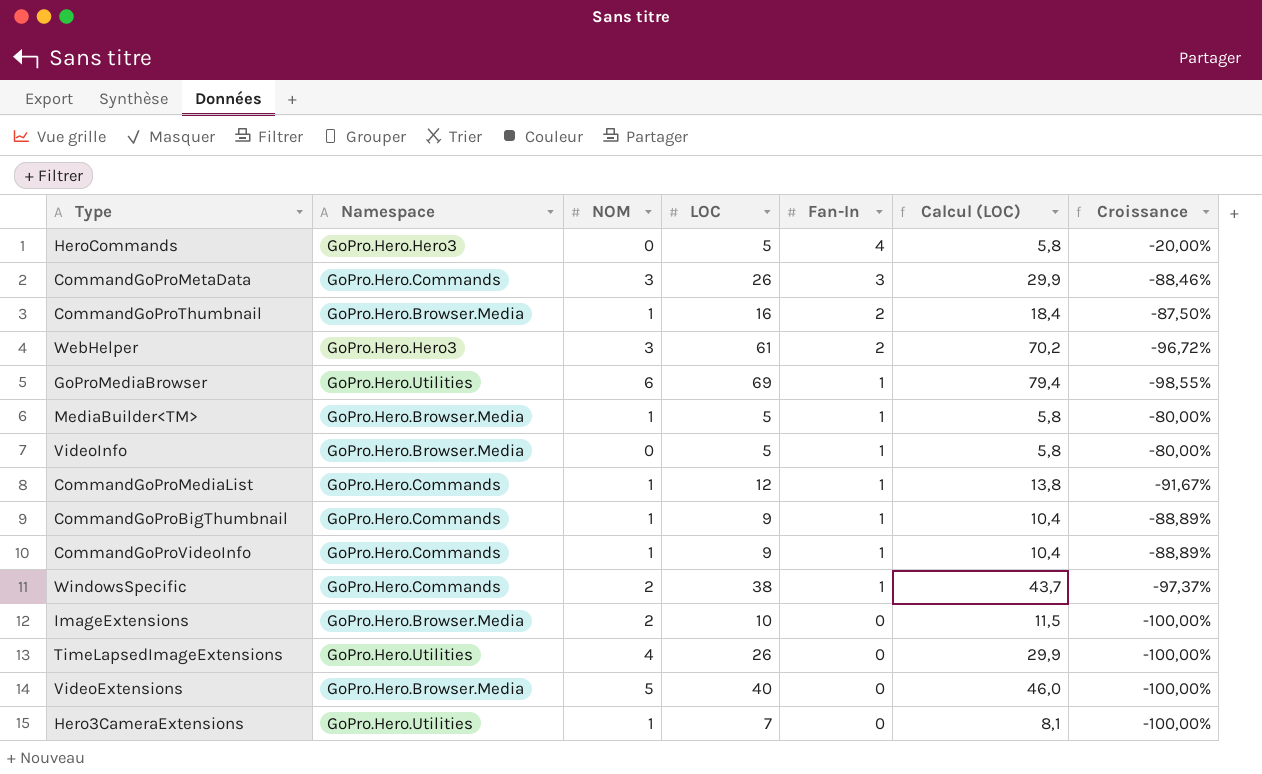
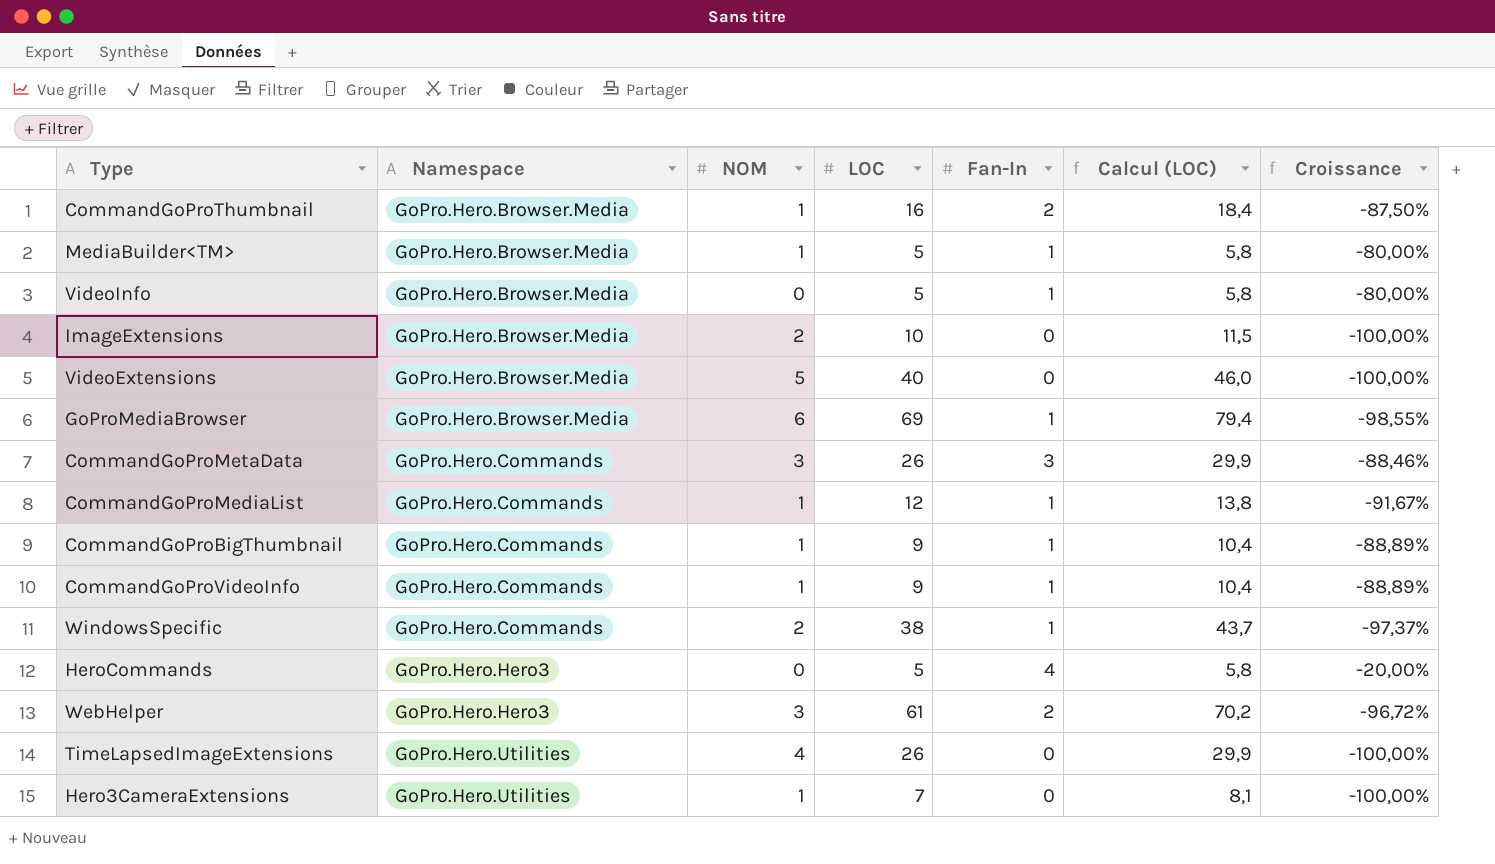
row order: Fan-In descending -> Namespace ascending
GoProMediaBrowser | Namespace: GoPro.Hero.Utilities -> GoPro.Hero.Browser.Media

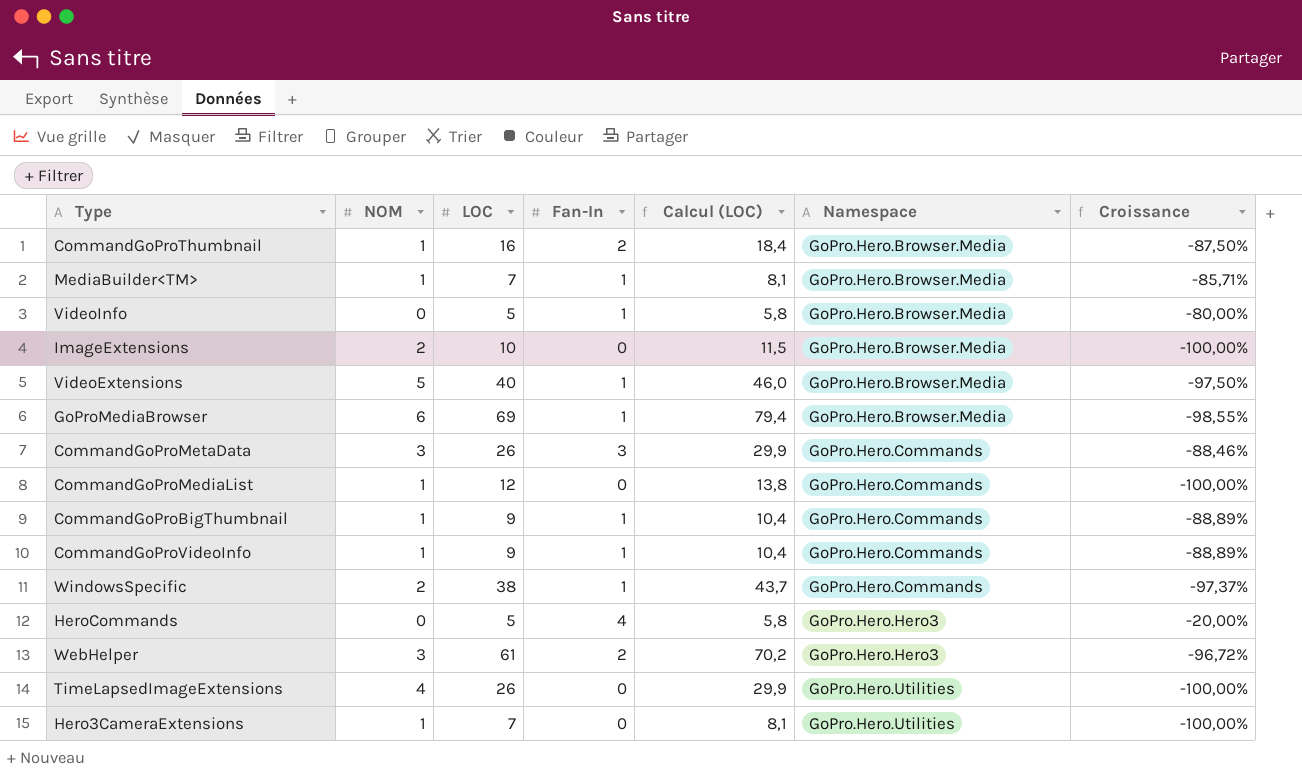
column Namespace | position: 2 -> 6
MediaBuilder<TM> | LOC: 5 -> 7
MediaBuilder<TM> | Calcul (LOC): 5,8 -> 8,1
MediaBuilder<TM> | Croissance: -80,00% -> -85,71%
VideoExtensions | Fan-In: 0 -> 1
VideoExtensions | Croissance: -100,00% -> -97,50%
CommandGoProMediaList | Fan-In: 1 -> 0
CommandGoProMediaList | Croissance: -91,67% -> -100,00%

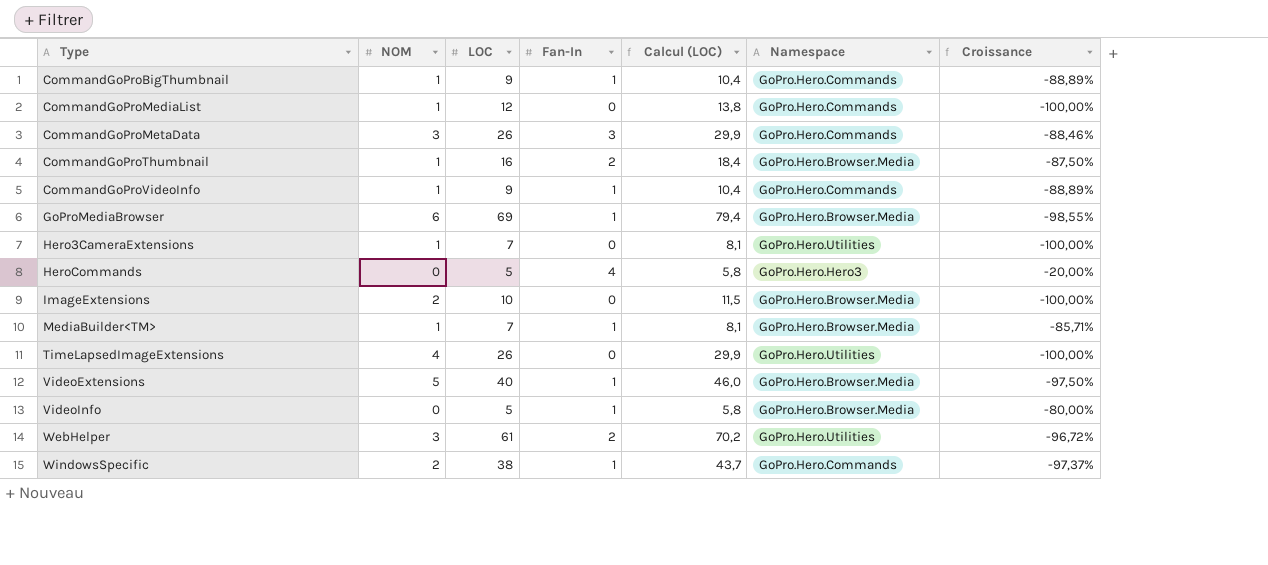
row order: Namespace ascending -> Type ascending
WebHelper | Namespace: GoPro.Hero.Hero3 -> GoPro.Hero.Utilities

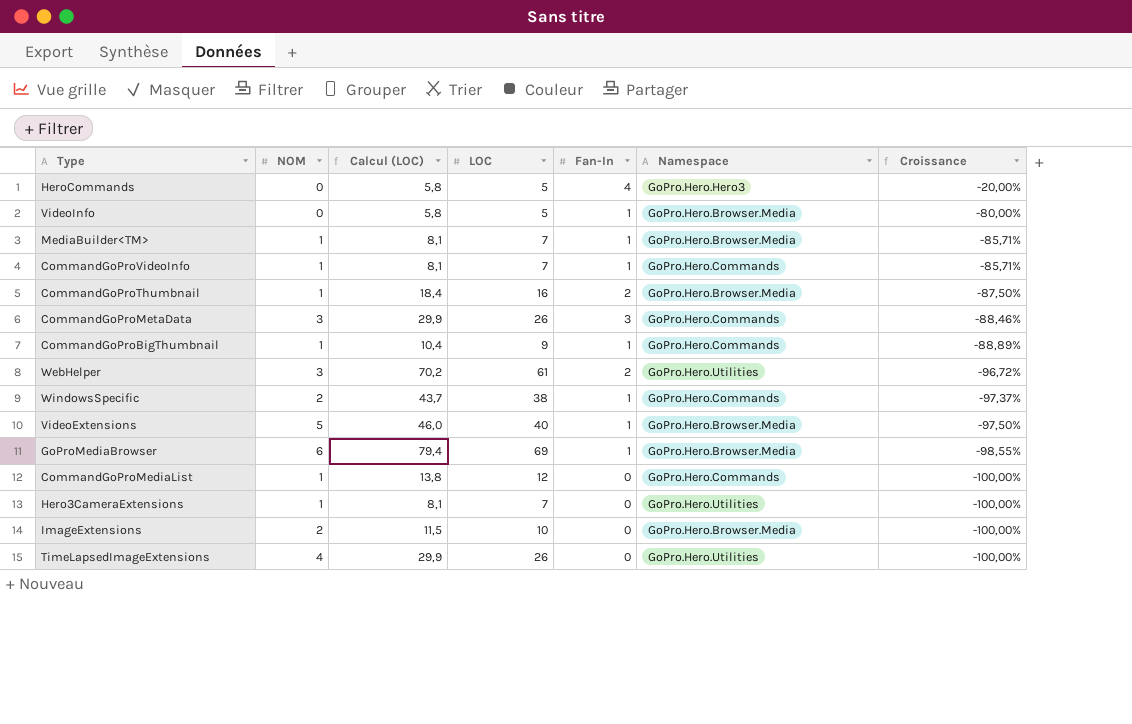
row order: Type ascending -> Croissance descending
column Calcul (LOC) | position: 5 -> 3
CommandGoProVideoInfo | Calcul (LOC): 10,4 -> 8,1
CommandGoProVideoInfo | LOC: 9 -> 7
CommandGoProVideoInfo | Croissance: -88,89% -> -85,71%

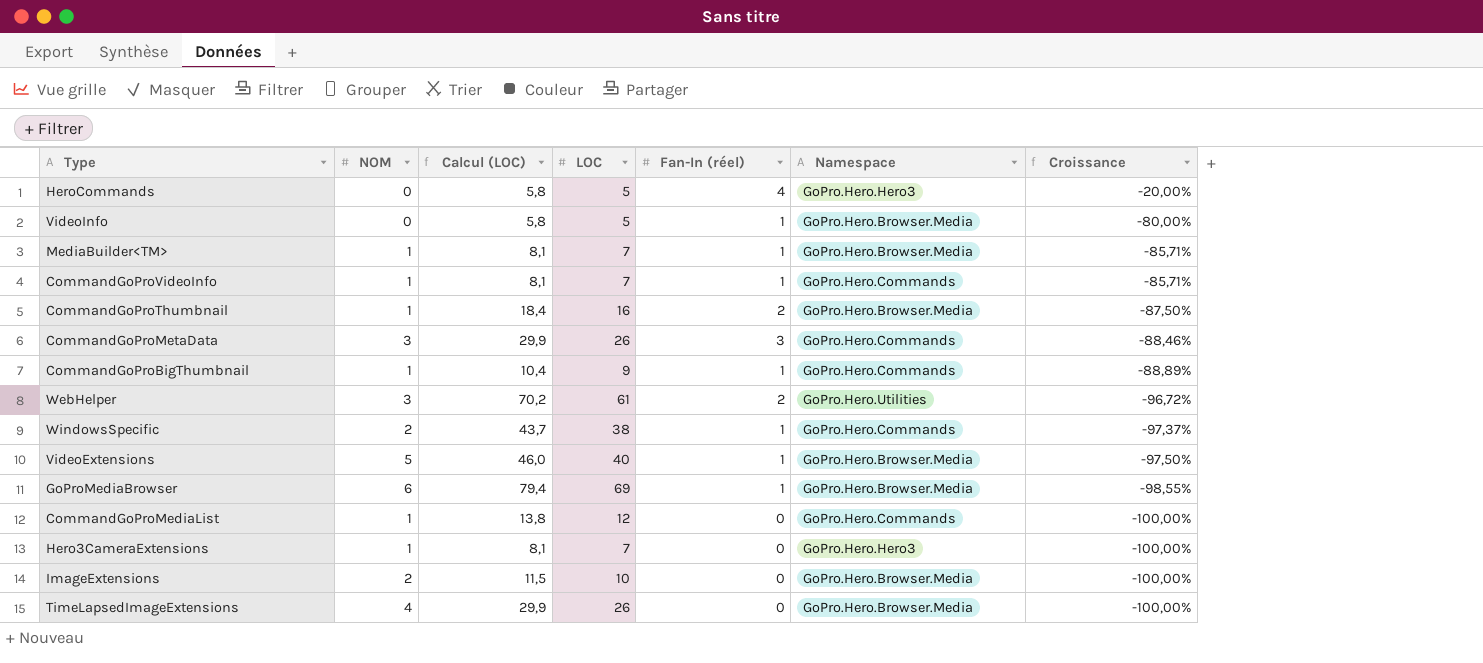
column name: Fan-In -> Fan-In (réel)
Hero3CameraExtensions | Namespace: GoPro.Hero.Utilities -> GoPro.Hero.Hero3
TimeLapsedImageExtensions | Namespace: GoPro.Hero.Utilities -> GoPro.Hero.Browser.Media

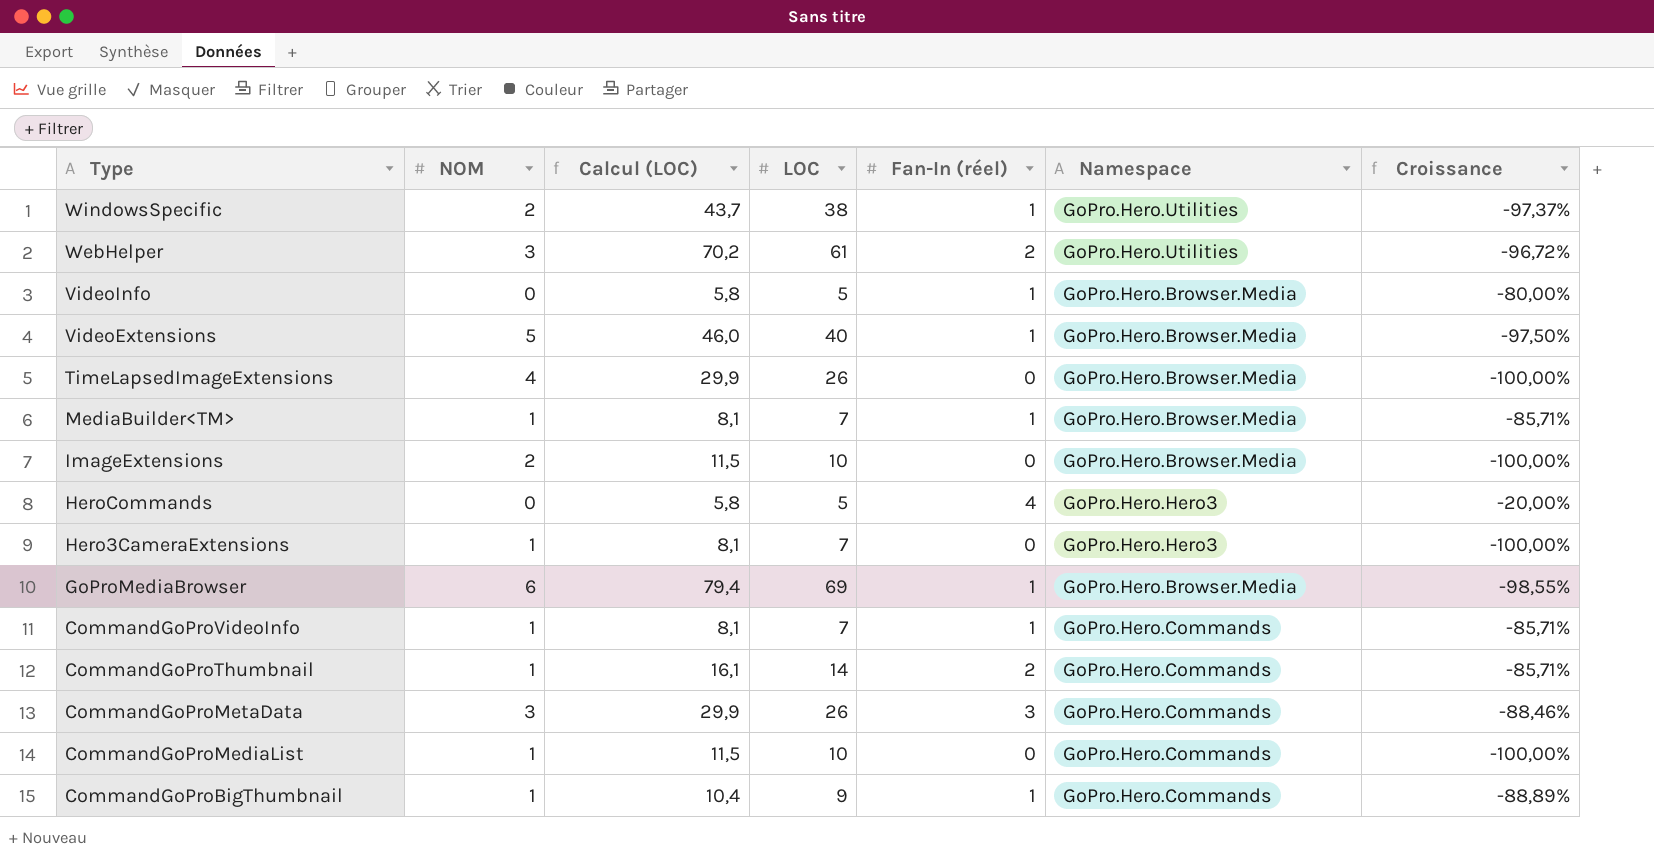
row order: Croissance descending -> Type descending
WindowsSpecific | Namespace: GoPro.Hero.Commands -> GoPro.Hero.Utilities
CommandGoProThumbnail | Calcul (LOC): 18,4 -> 16,1
CommandGoProThumbnail | LOC: 16 -> 14
CommandGoProThumbnail | Namespace: GoPro.Hero.Browser.Media -> GoPro.Hero.Commands
CommandGoProThumbnail | Croissance: -87,50% -> -85,71%
CommandGoProMediaList | Calcul (LOC): 13,8 -> 11,5
CommandGoProMediaList | LOC: 12 -> 10

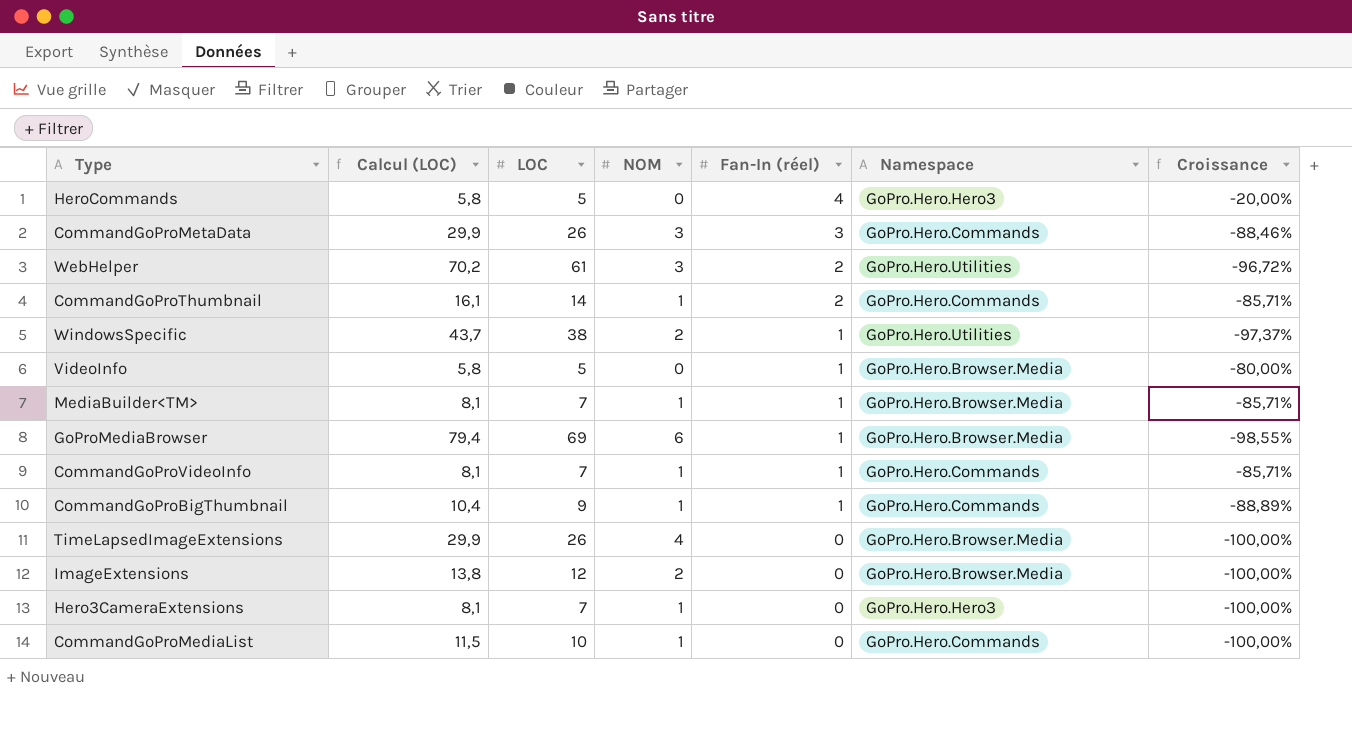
row order: Type descending -> Fan-In (réel) descending
column NOM | position: 2 -> 4
row VideoExtensions: 5 | 46,0 | 40 | 1 | GoPro.Hero.Browser.Media | -97,50% -> none
ImageExtensions | Calcul (LOC): 11,5 -> 13,8
ImageExtensions | LOC: 10 -> 12

